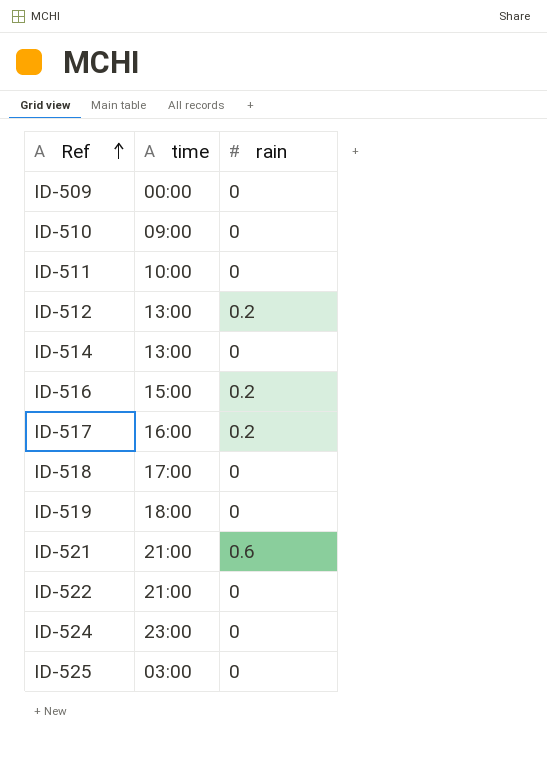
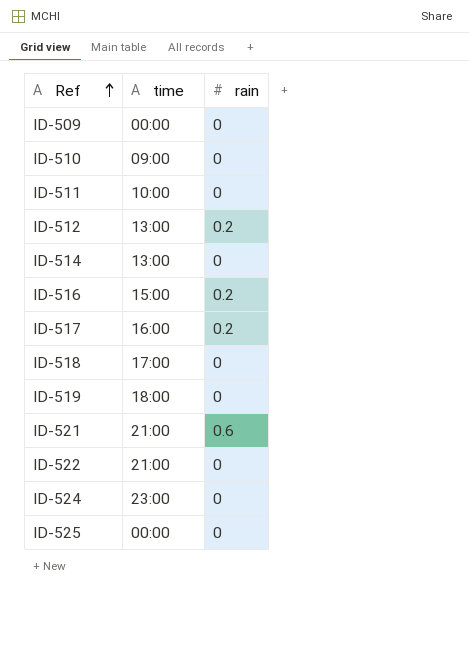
ID-525 | time: 03:00 -> 00:00

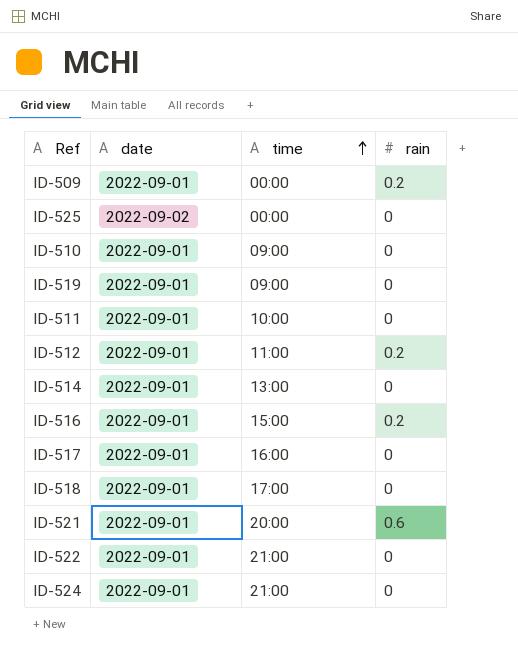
row order: Ref ascending -> time ascending
column date | position: none -> 2
ID-509 | rain: 0 -> 0.2
ID-519 | time: 18:00 -> 09:00
ID-512 | time: 13:00 -> 11:00
ID-517 | rain: 0.2 -> 0
ID-521 | time: 21:00 -> 20:00
ID-524 | time: 23:00 -> 21:00

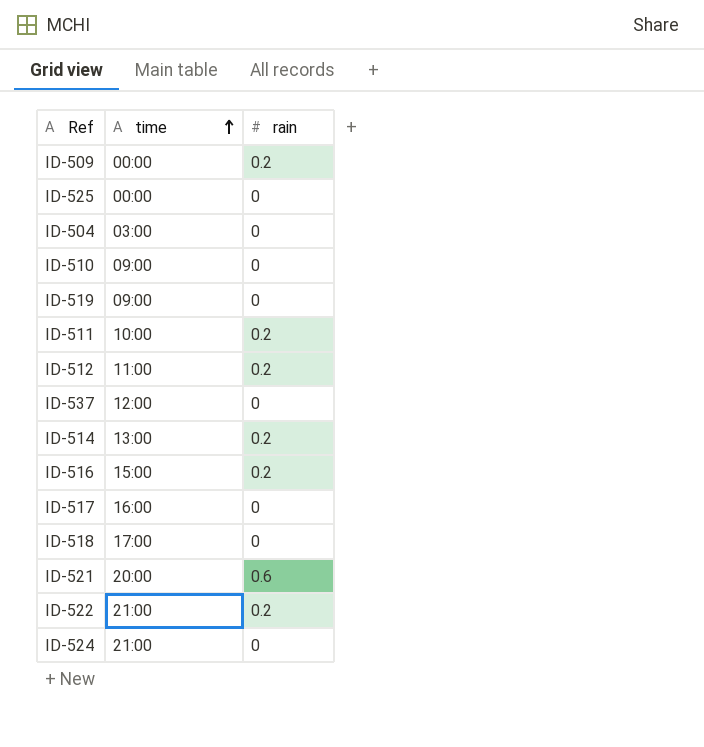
column date | position: 2 -> none
row ID-504: none -> 03:00 | 0
ID-511 | rain: 0 -> 0.2
row ID-537: none -> 12:00 | 0
ID-514 | rain: 0 -> 0.2
ID-522 | rain: 0 -> 0.2

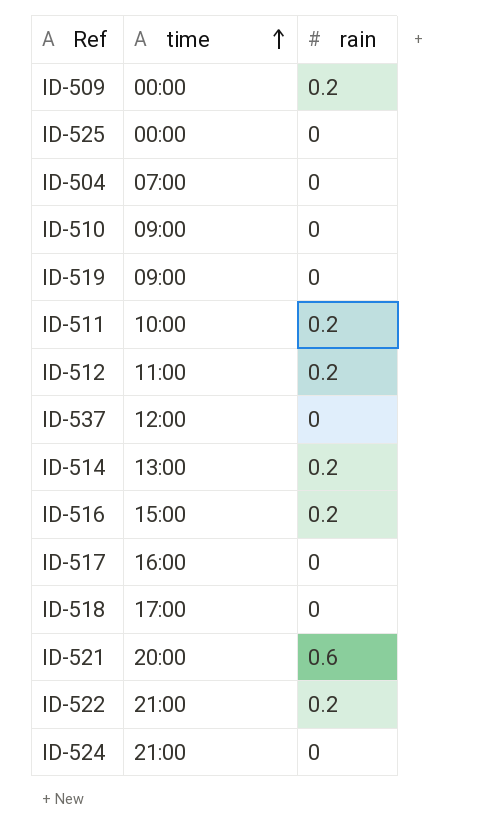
ID-504 | time: 03:00 -> 07:00

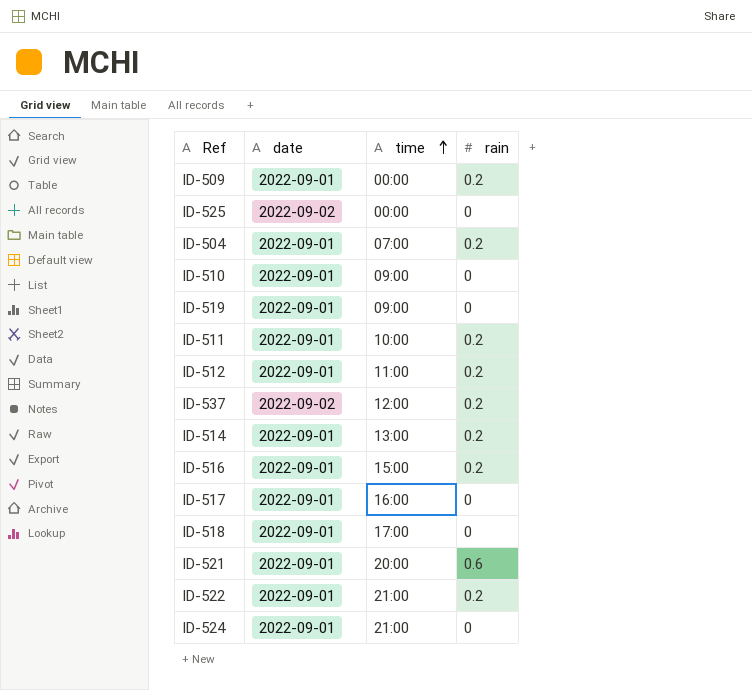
column date | position: none -> 2
ID-504 | rain: 0 -> 0.2
ID-537 | rain: 0 -> 0.2

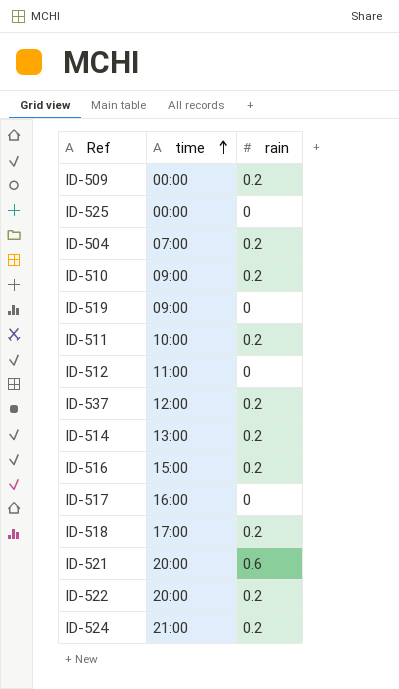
column date | position: 2 -> none
ID-510 | rain: 0 -> 0.2
ID-512 | rain: 0.2 -> 0
ID-518 | rain: 0 -> 0.2
ID-522 | time: 21:00 -> 20:00
ID-524 | rain: 0 -> 0.2

